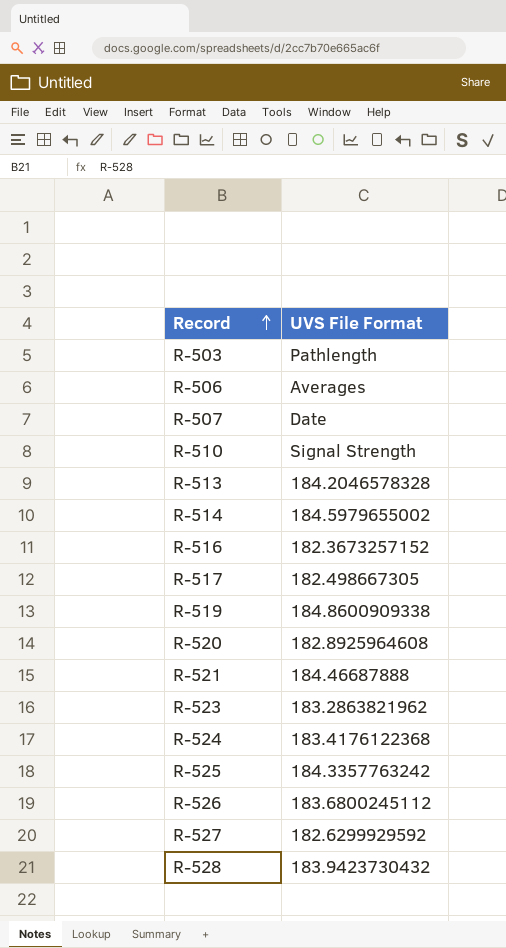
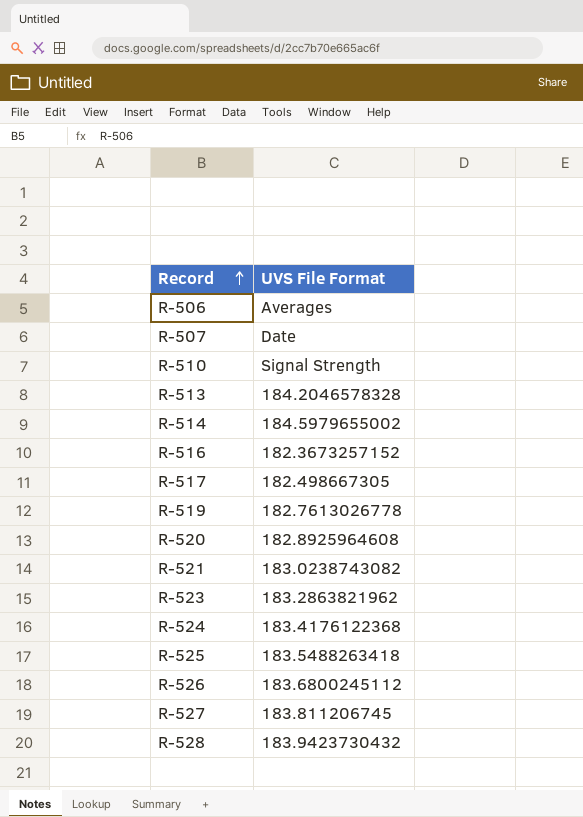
row R-503: Pathlength -> none
R-519 | UVS File Format: 184.8600909338 -> 182.7613026778
R-521 | UVS File Format: 184.46687888 -> 183.0238743082
R-525 | UVS File Format: 184.3357763242 -> 183.5488263418
R-527 | UVS File Format: 182.6299929592 -> 183.811206745

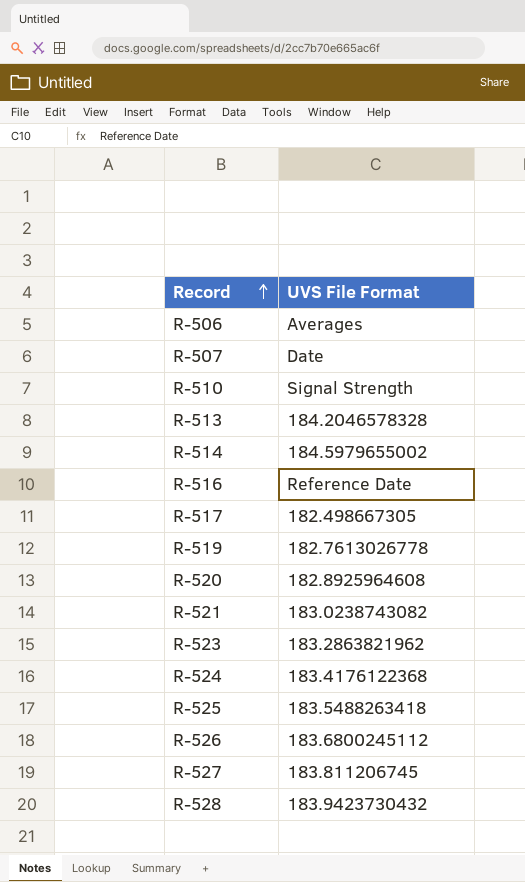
R-516 | UVS File Format: 182.3673257152 -> Reference Date

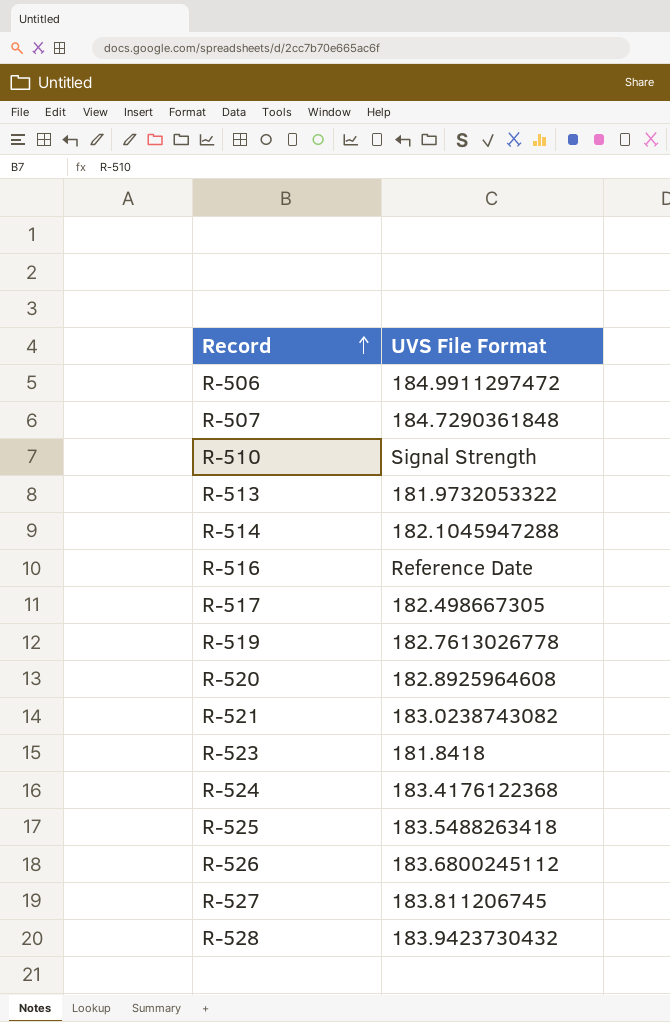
R-506 | UVS File Format: Averages -> 184.9911297472
R-507 | UVS File Format: Date -> 184.7290361848
R-513 | UVS File Format: 184.2046578328 -> 181.9732053322
R-514 | UVS File Format: 184.5979655002 -> 182.1045947288
R-523 | UVS File Format: 183.2863821962 -> 181.8418

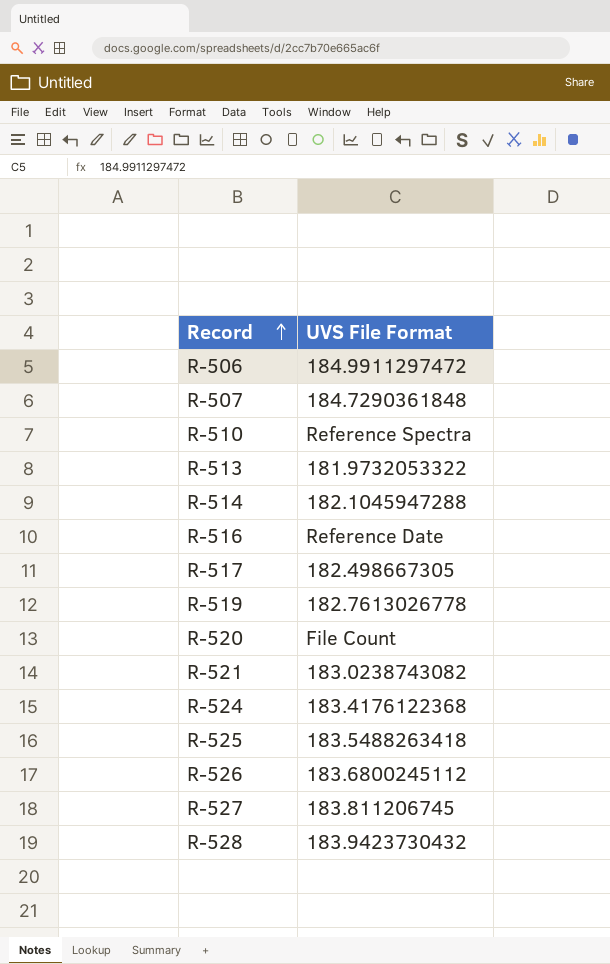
row R-523: 181.8418 -> none
R-510 | UVS File Format: Signal Strength -> Reference Spectra
R-520 | UVS File Format: 182.8925964608 -> File Count

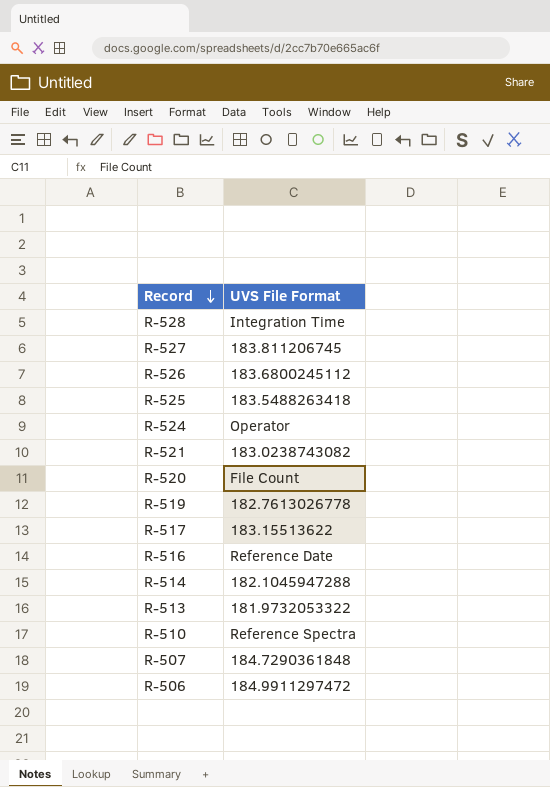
row order: Record ascending -> Record descending
R-528 | UVS File Format: 183.9423730432 -> Integration Time
R-524 | UVS File Format: 183.4176122368 -> Operator
R-517 | UVS File Format: 182.498667305 -> 183.15513622

